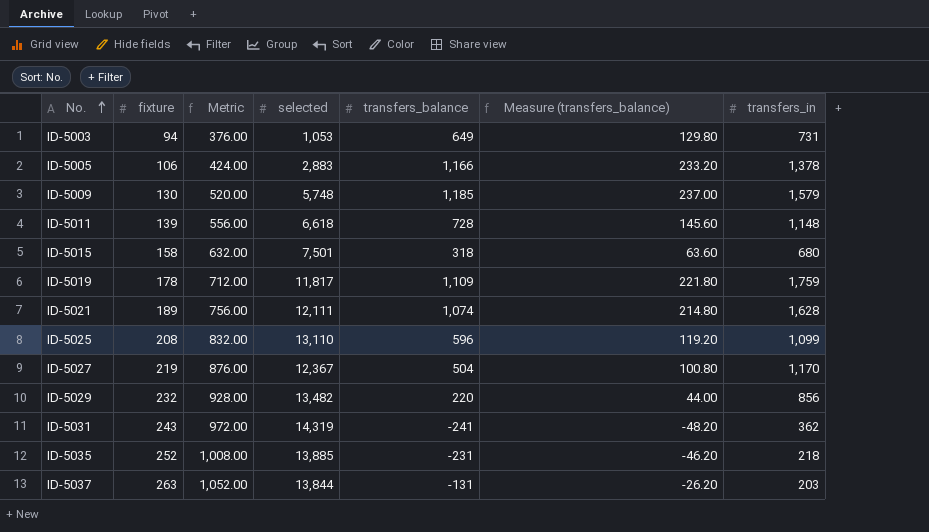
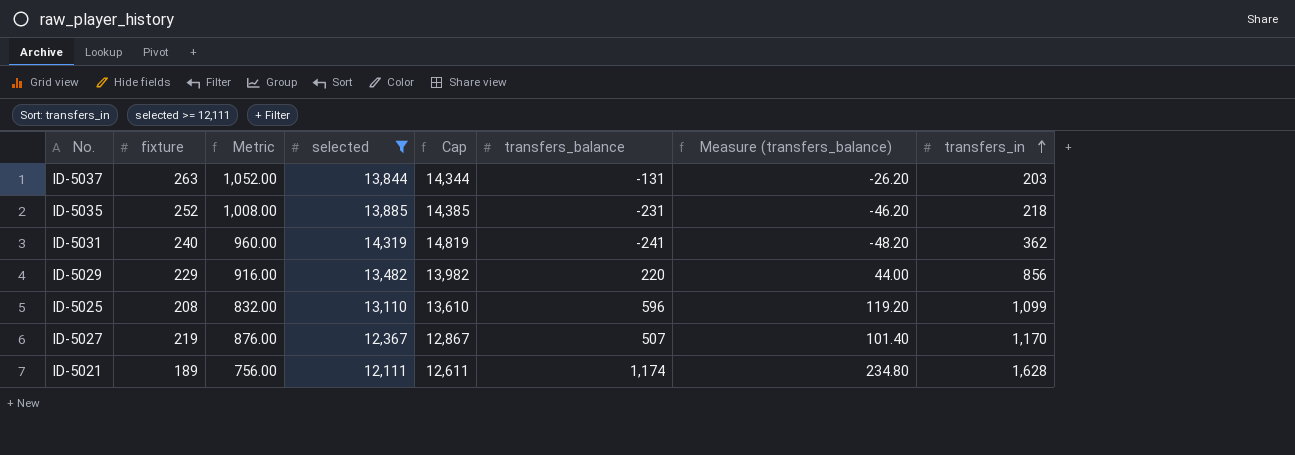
filter: none -> selected >= 12,111
row order: No. ascending -> transfers_in ascending
column Cap | formula: none -> [selected] + 500
ID-5031 | fixture: 243 -> 240
ID-5031 | Metric: 972.00 -> 960.00
ID-5029 | fixture: 232 -> 229
ID-5029 | Metric: 928.00 -> 916.00
ID-5027 | transfers_balance: 504 -> 507
ID-5027 | Measure (transfers_balance): 100.80 -> 101.40
ID-5021 | transfers_balance: 1,074 -> 1,174
ID-5021 | Measure (transfers_balance): 214.80 -> 234.80

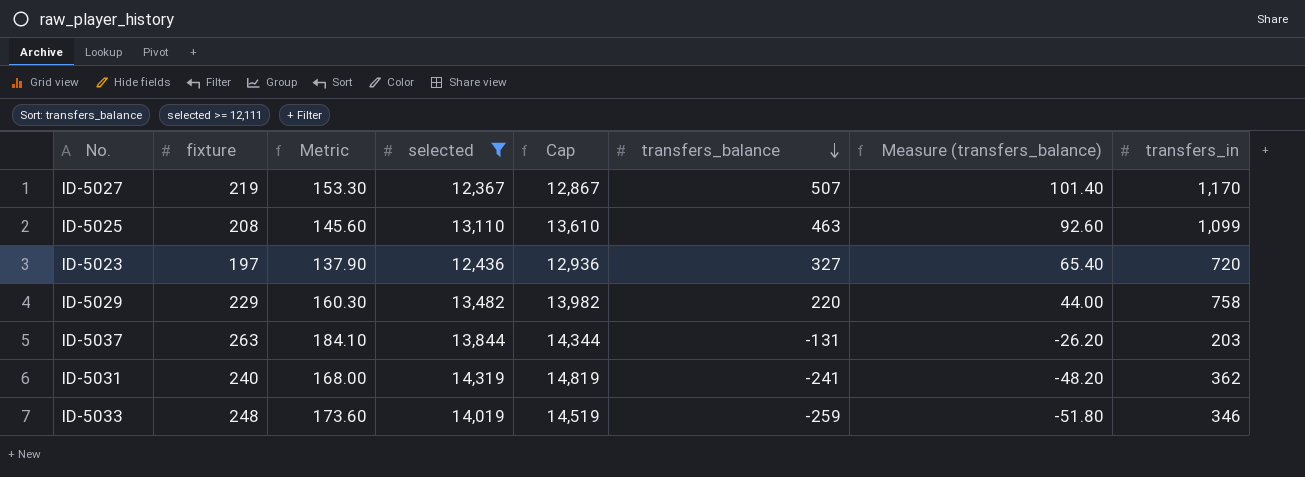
row order: transfers_in ascending -> transfers_balance descending
column Metric | formula: [fixture] * 4 -> [fixture] * 0.7
row ID-5035: 252 | 1,008.00 | 13,885 | 14,385 | -231 | -46.20 | 218 -> none
row ID-5021: 189 | 756.00 | 12,111 | 12,611 | 1,174 | 234.80 | 1,628 -> none
ID-5025 | transfers_balance: 596 -> 463
ID-5025 | Measure (transfers_balance): 119.20 -> 92.60
row ID-5023: none -> 197 | 137.90 | 12,436 | 12,936 | 327 | 65.40 | 720
ID-5029 | transfers_in: 856 -> 758
row ID-5033: none -> 248 | 173.60 | 14,019 | 14,519 | -259 | -51.80 | 346

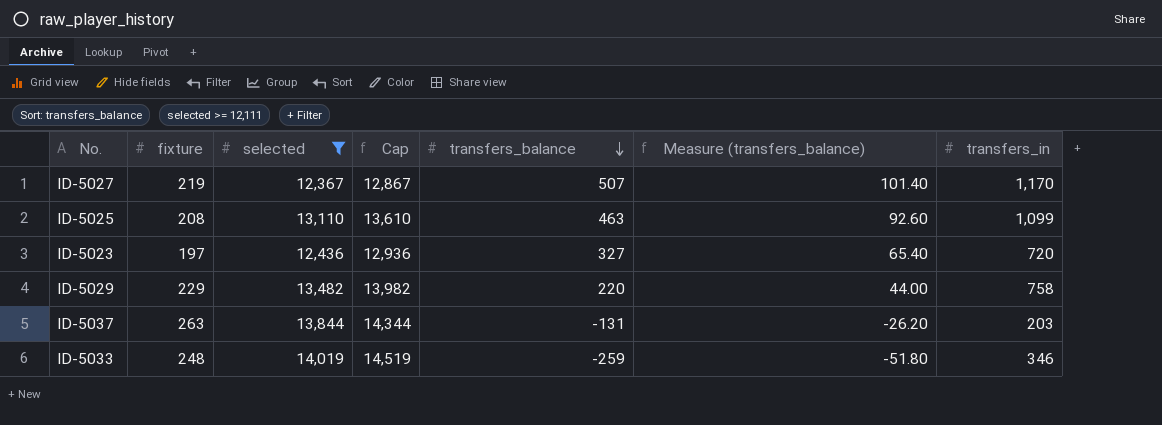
column Metric | formula: [fixture] * 0.7 -> none
row ID-5031: 240 | 168.00 | 14,319 | 14,819 | -241 | -48.20 | 362 -> none

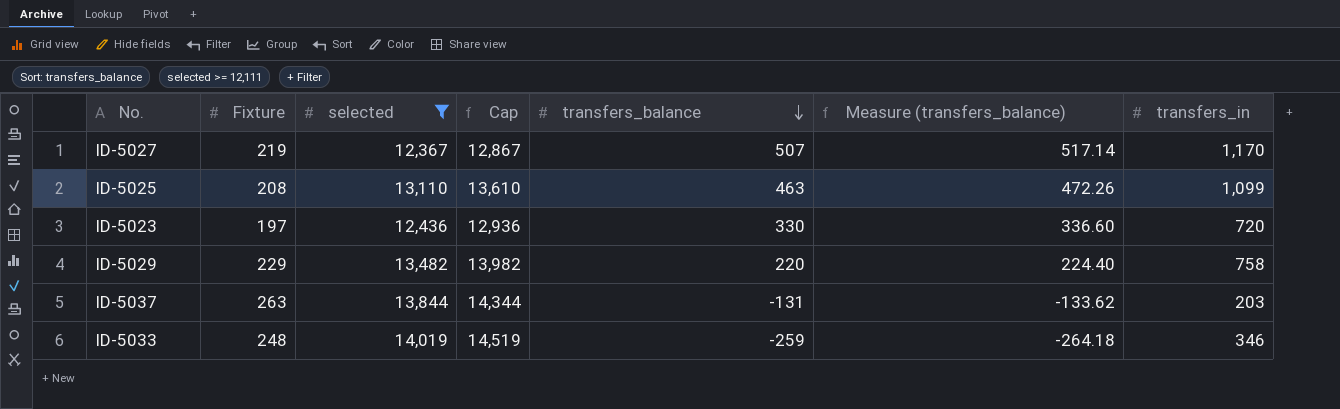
column name: fixture -> Fixture
column Measure (transfers_balance) | formula: [transfers_balance] * 0.2 -> [transfers_balance] * 1.02
ID-5023 | transfers_balance: 327 -> 330

